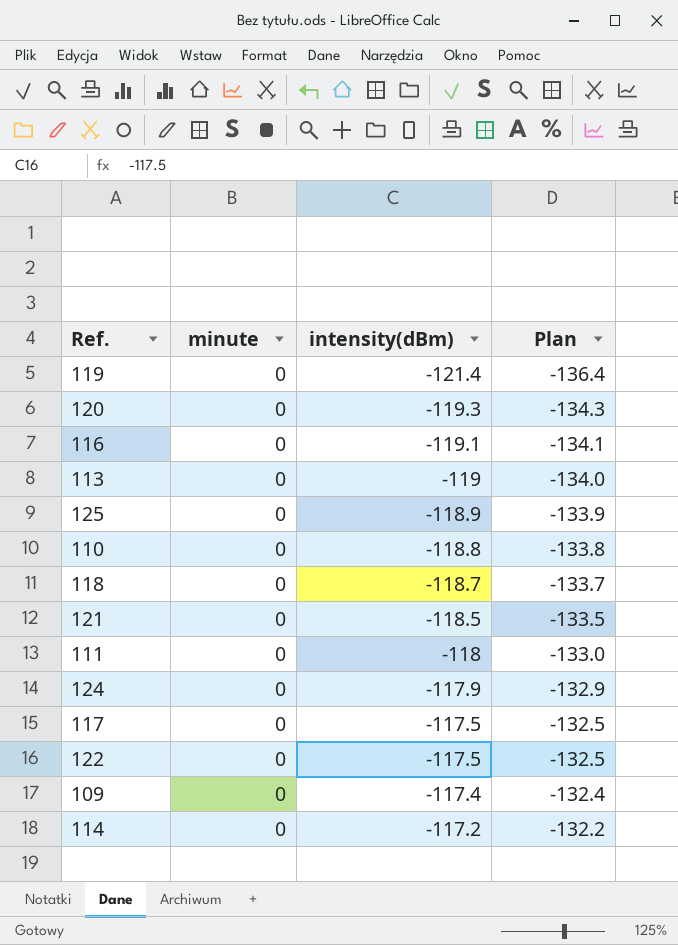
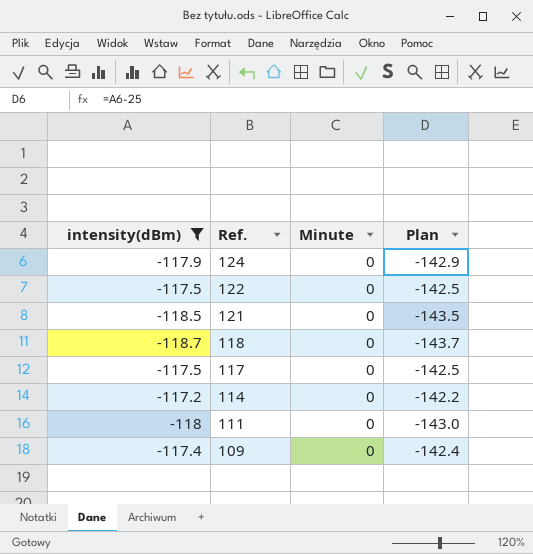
filter: none -> intensity(dBm) >= -118.7
row order: intensity(dBm) ascending -> Ref. descending
column intensity(dBm) | position: 3 -> 1
column name: minute -> Minute
column Plan | formula: [intensity(dBm)] - 15 -> [intensity(dBm)] - 25

